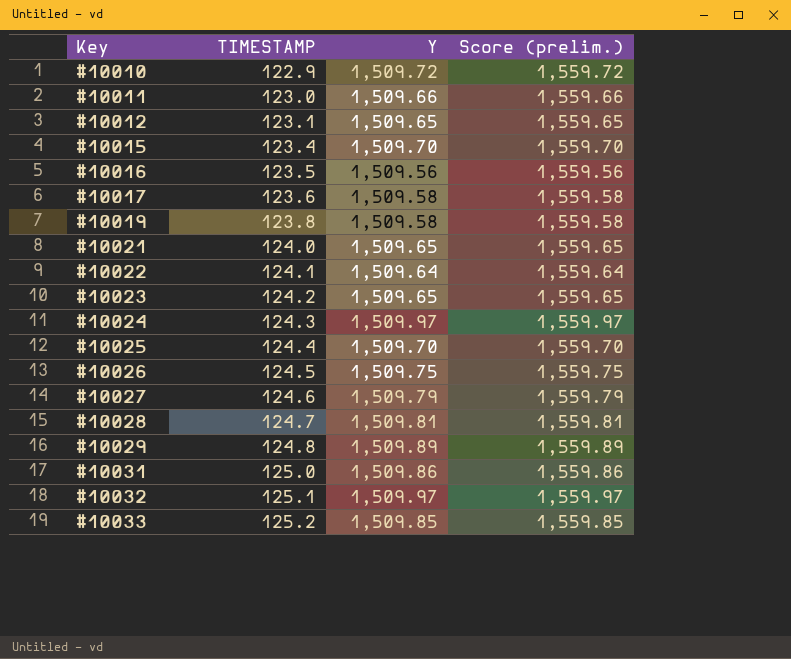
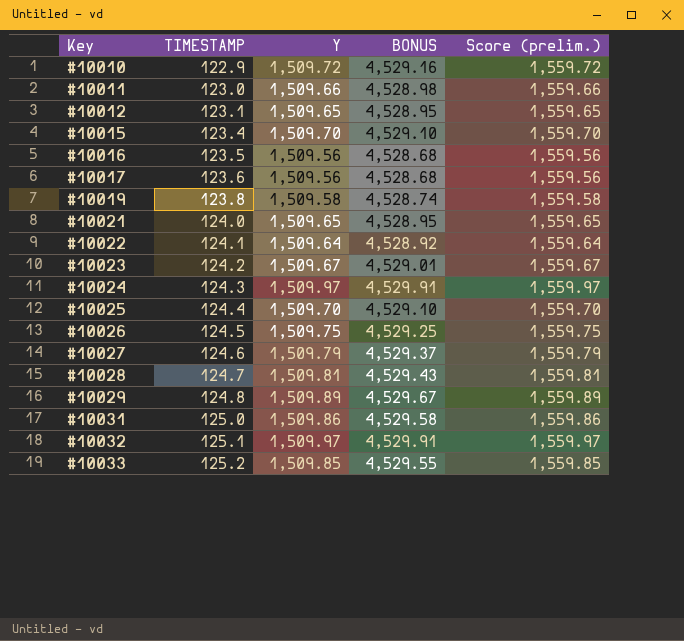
column BONUS | formula: none -> [Y] * 3
#10017 | Y: 1,509.58 -> 1,509.56
#10017 | Score (prelim.): 1,559.58 -> 1,559.56
#10023 | Y: 1,509.65 -> 1,509.67
#10023 | Score (prelim.): 1,559.65 -> 1,559.67

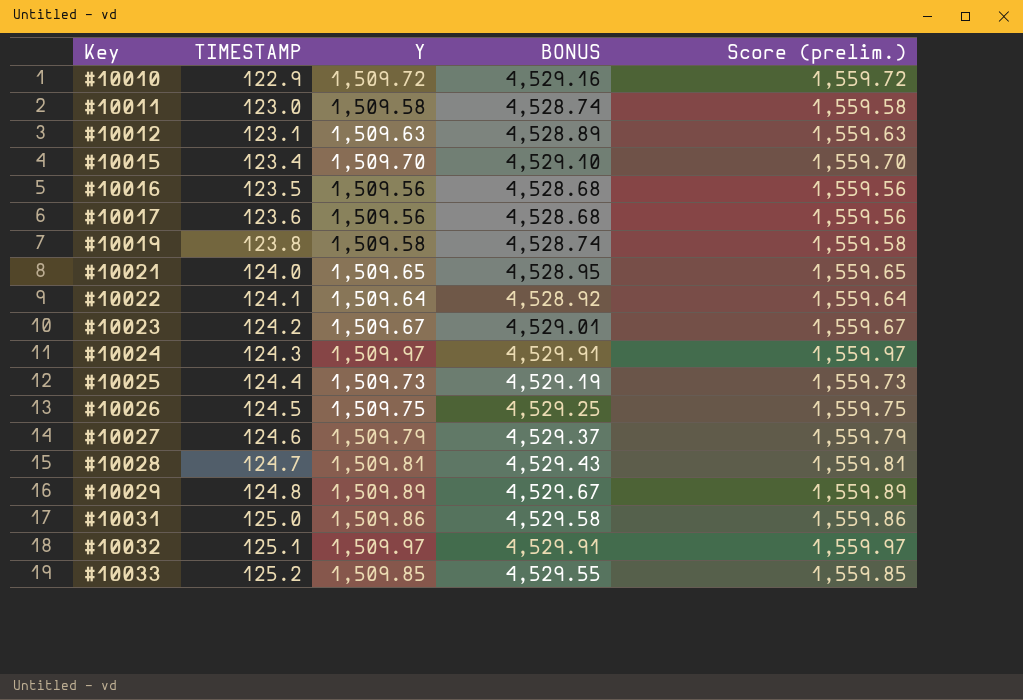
#10011 | Y: 1,509.66 -> 1,509.58
#10011 | BONUS: 4,528.98 -> 4,528.74
#10011 | Score (prelim.): 1,559.66 -> 1,559.58
#10012 | Y: 1,509.65 -> 1,509.63
#10012 | BONUS: 4,528.95 -> 4,528.89
#10012 | Score (prelim.): 1,559.65 -> 1,559.63
#10025 | Y: 1,509.70 -> 1,509.73
#10025 | BONUS: 4,529.10 -> 4,529.19
#10025 | Score (prelim.): 1,559.70 -> 1,559.73

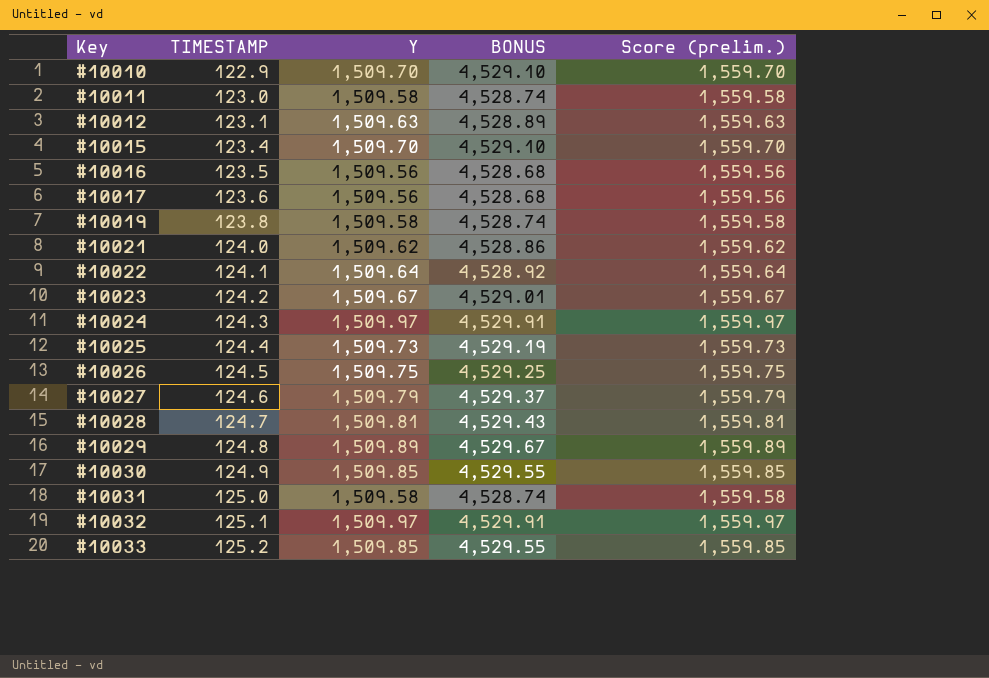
#10010 | Y: 1,509.72 -> 1,509.70
#10010 | BONUS: 4,529.16 -> 4,529.10
#10010 | Score (prelim.): 1,559.72 -> 1,559.70
#10021 | Y: 1,509.65 -> 1,509.62
#10021 | BONUS: 4,528.95 -> 4,528.86
#10021 | Score (prelim.): 1,559.65 -> 1,559.62
row #10030: none -> 124.9 | 1,509.85 | 4,529.55 | 1,559.85
#10031 | Y: 1,509.86 -> 1,509.58
#10031 | BONUS: 4,529.58 -> 4,528.74
#10031 | Score (prelim.): 1,559.86 -> 1,559.58

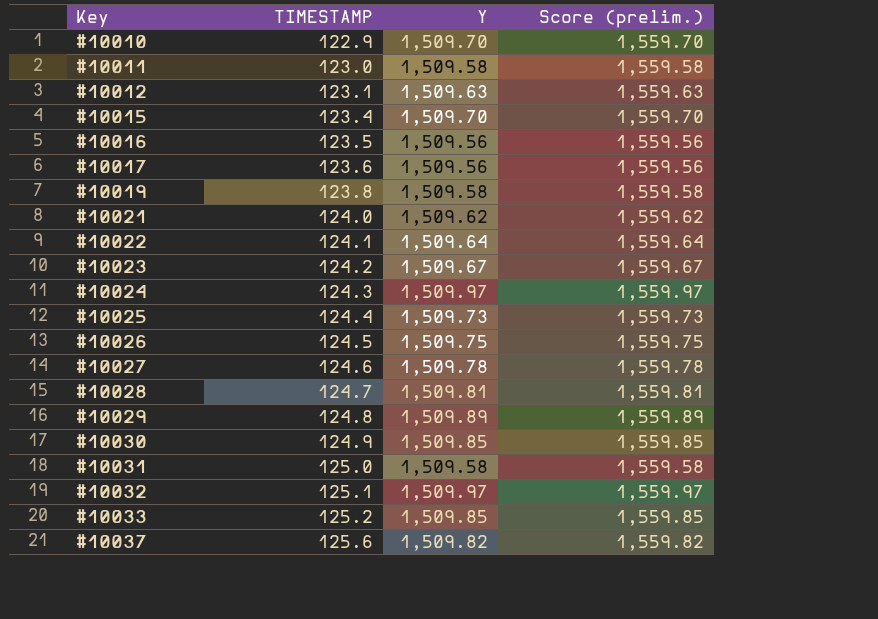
column BONUS | formula: [Y] * 3 -> none
#10027 | Y: 1,509.79 -> 1,509.78
#10027 | Score (prelim.): 1,559.79 -> 1,559.78
row #10037: none -> 125.6 | 1,509.82 | 1,559.82

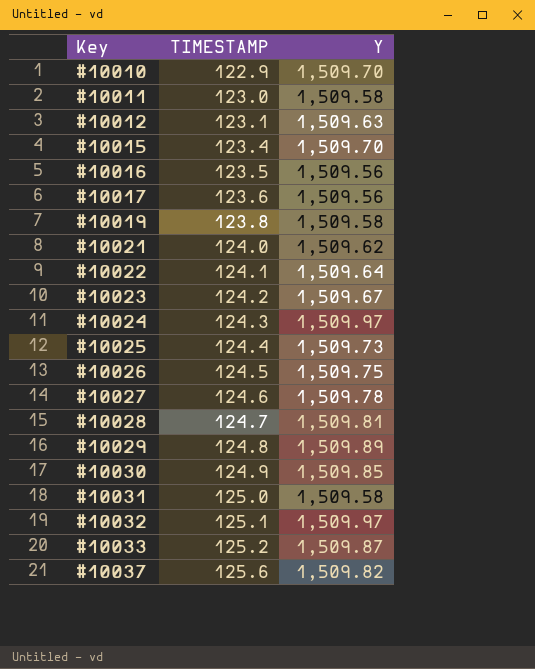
column Score (prelim.) | formula: [Y] + 50 -> none
#10033 | Y: 1,509.85 -> 1,509.87

